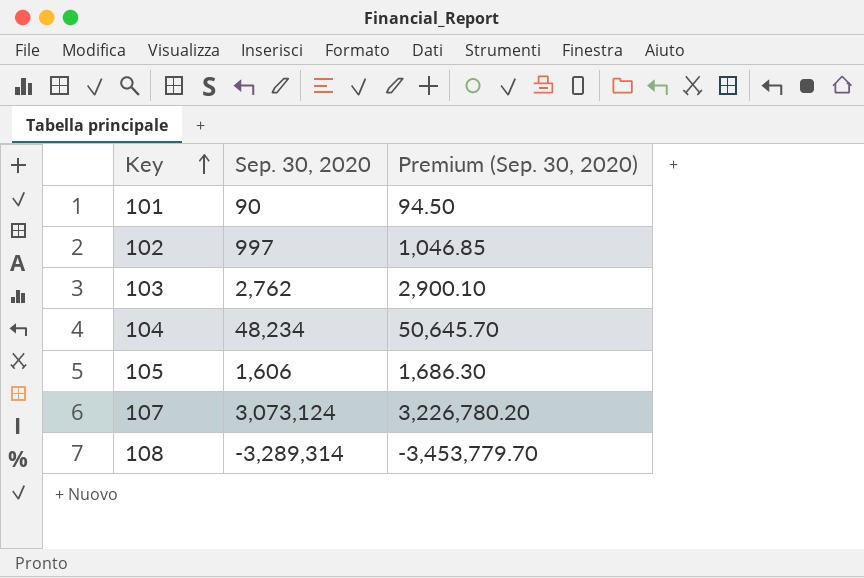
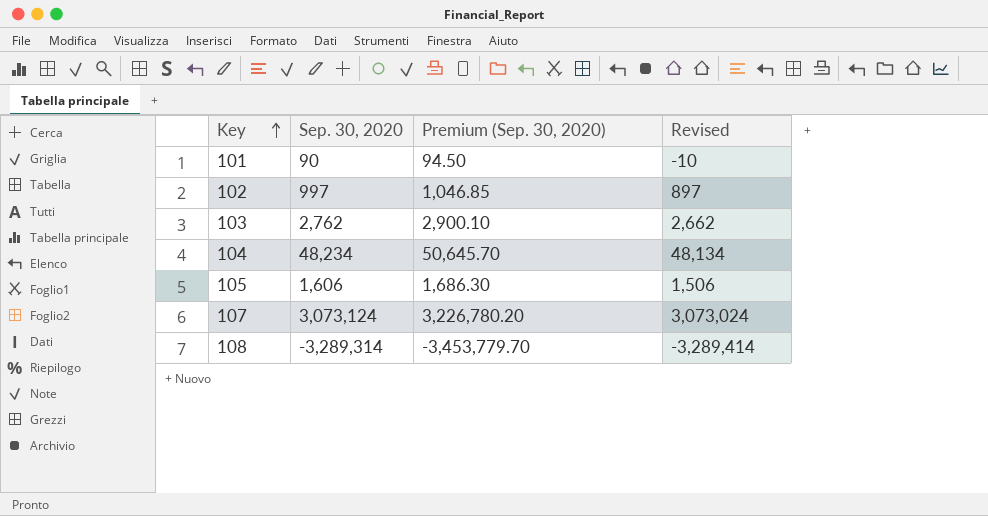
column Revised | formula: none -> [Sep. 30, 2020] - 100

